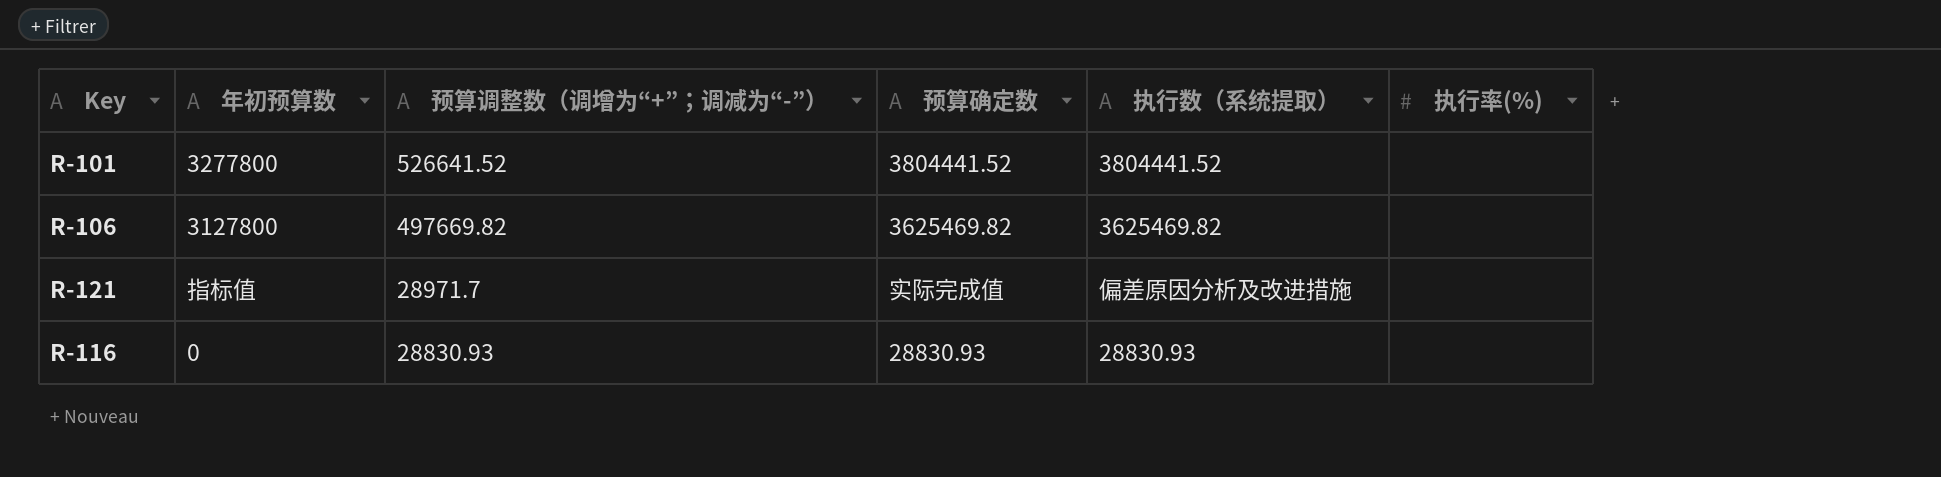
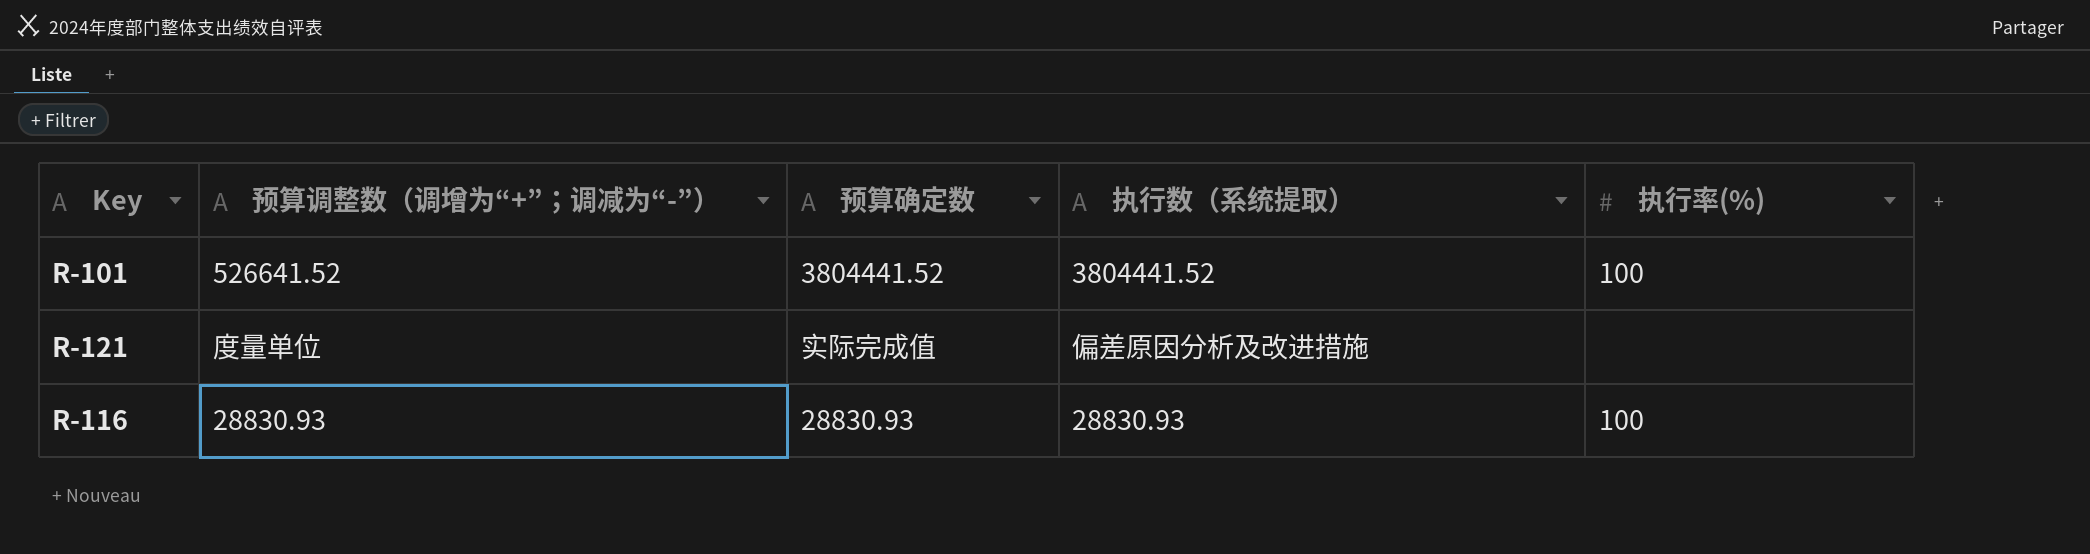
column 年初预算数 | position: 2 -> none
row R-106: 3127800 | 497669.82 | 3625469.82 | 3625469.82 | none -> none
R-101 | 执行率(%): none -> 100
R-121 | 预算调整数（调增为“+”；调减为“-”）: 28971.7 -> 度量单位
R-116 | 执行率(%): none -> 100

